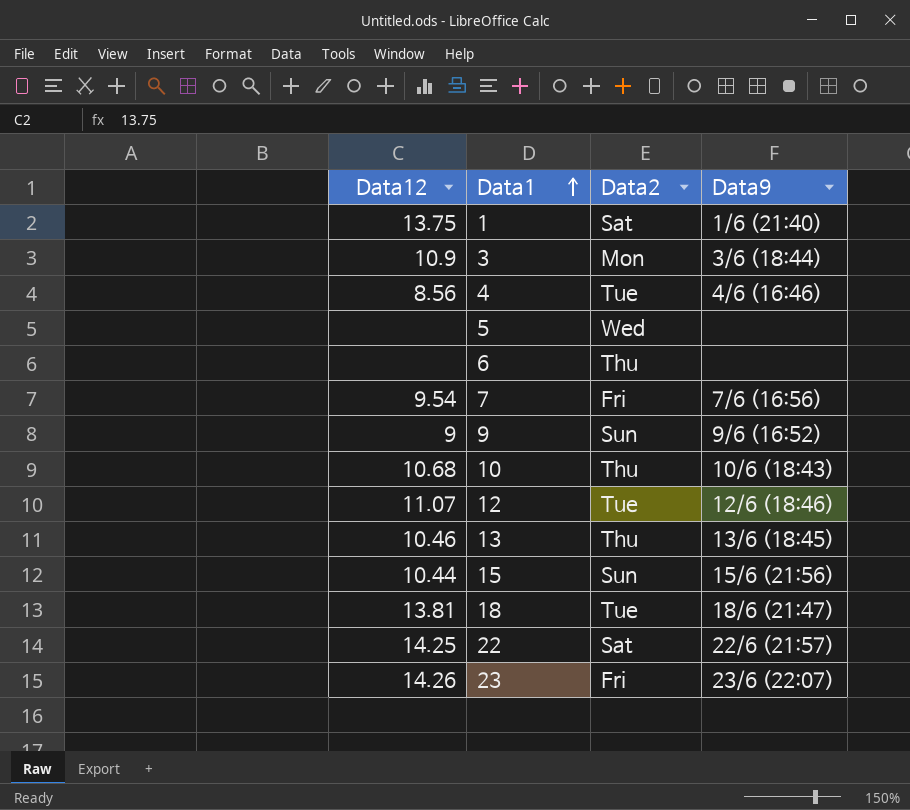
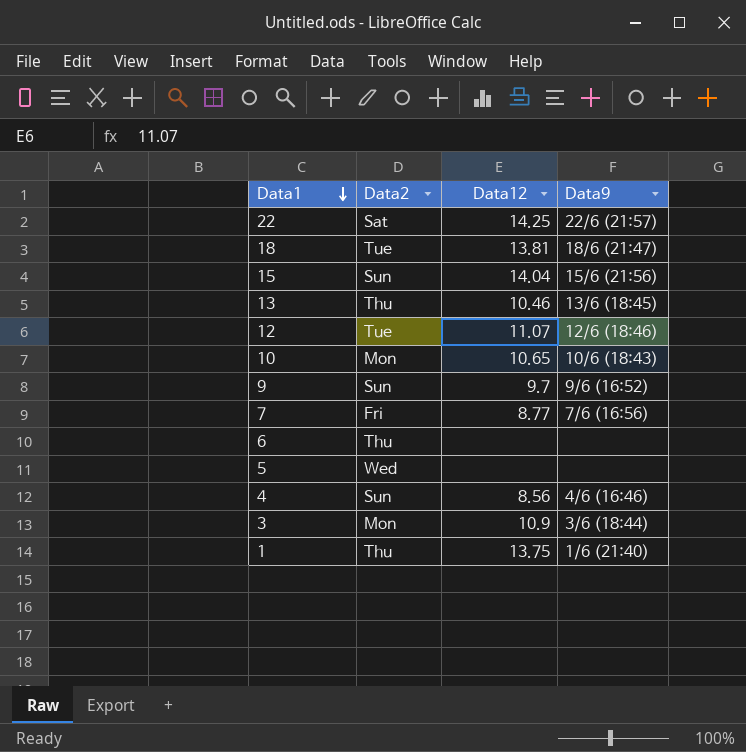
row order: Data1 ascending -> Data1 descending
column Data12 | position: 1 -> 3
row 23: 14.26 | Fri | 23/6 (22:07) -> none
15 | Data12: 10.44 -> 14.04
10 | Data2: Thu -> Mon
10 | Data12: 10.68 -> 10.65
9 | Data12: 9 -> 9.7
7 | Data12: 9.54 -> 8.77
4 | Data2: Tue -> Sun
1 | Data2: Sat -> Thu

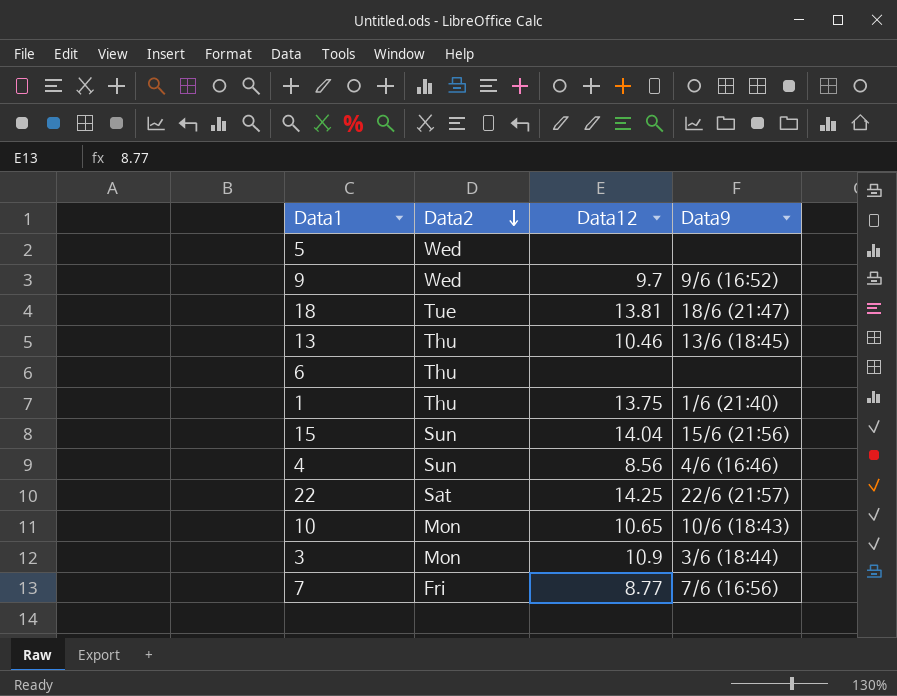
row order: Data1 descending -> Data2 descending
row 12: Tue | 11.07 | 12/6 (18:46) -> none
9 | Data2: Sun -> Wed

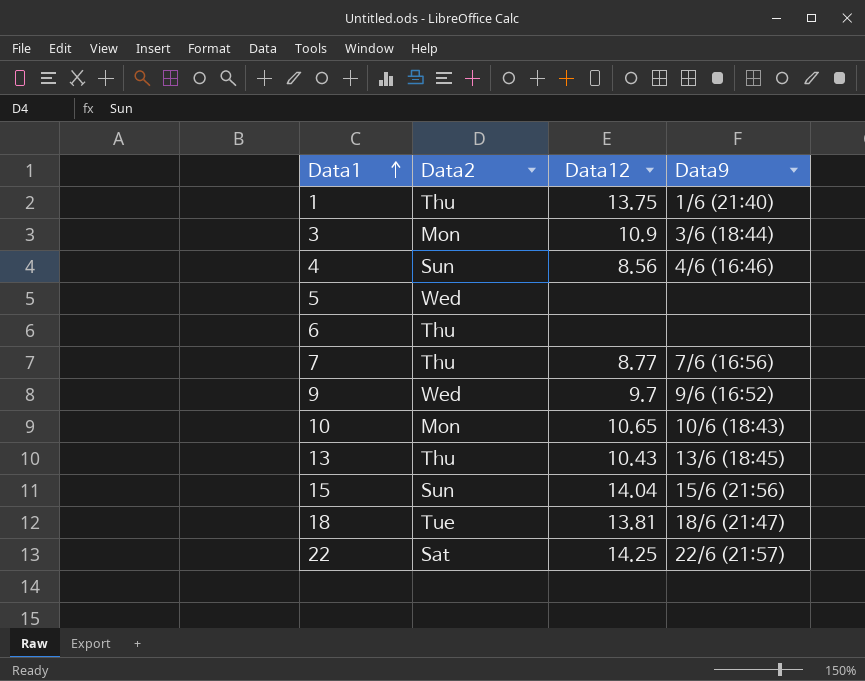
row order: Data2 descending -> Data1 ascending
7 | Data2: Fri -> Thu
13 | Data12: 10.46 -> 10.43

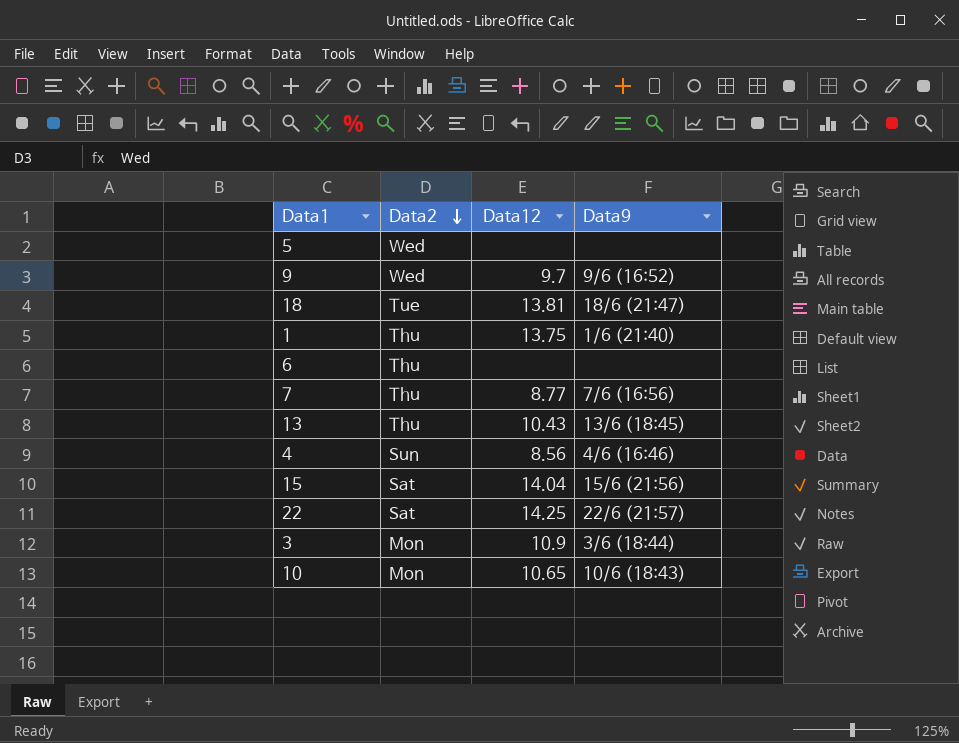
row order: Data1 ascending -> Data2 descending
15 | Data2: Sun -> Sat

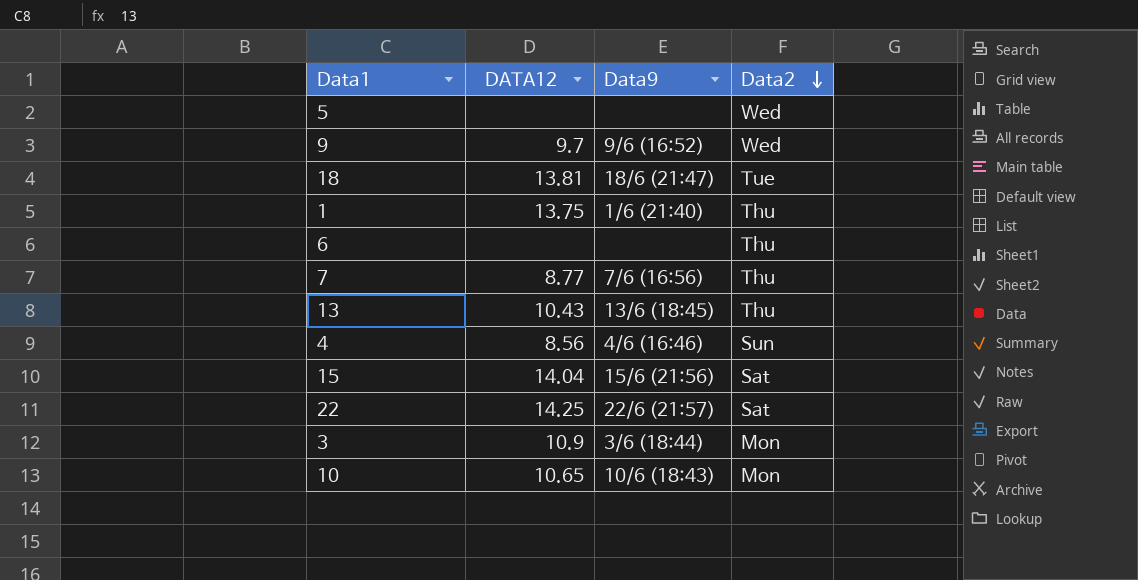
column name: Data12 -> DATA12
column Data2 | position: 2 -> 4

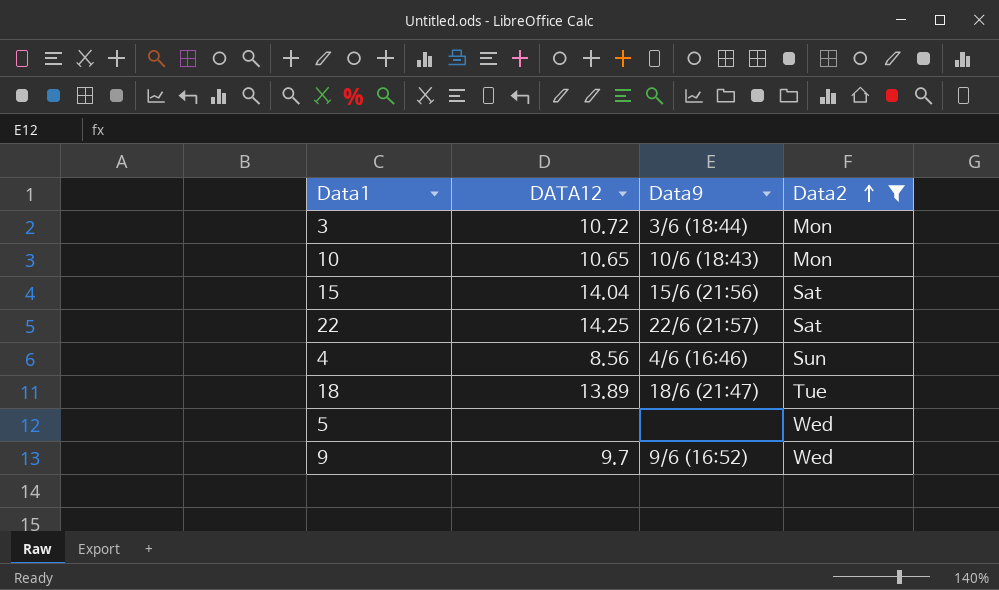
filter: none -> Data2 != Thu
row order: Data2 descending -> Data2 ascending
3 | DATA12: 10.9 -> 10.72
18 | DATA12: 13.81 -> 13.89

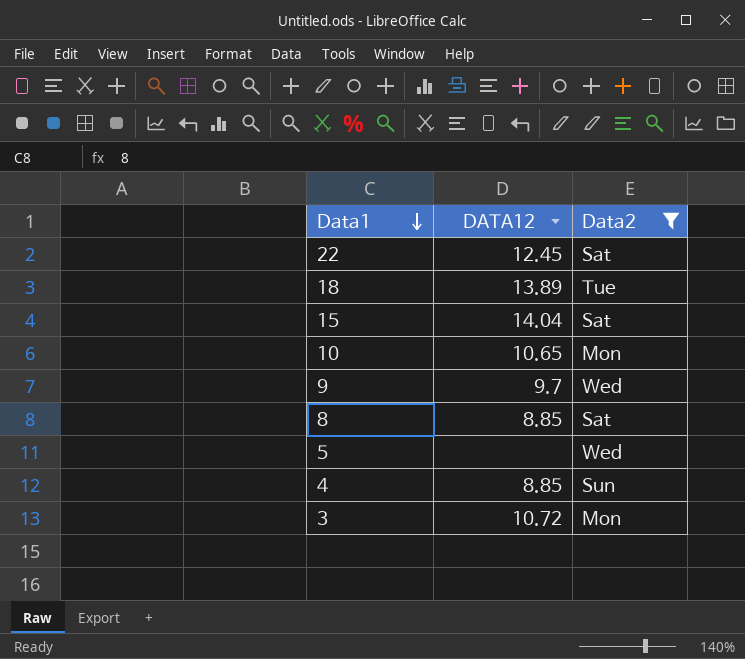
row order: Data2 ascending -> Data1 descending
column Data9 | position: 3 -> none
22 | DATA12: 14.25 -> 12.45
row 8: none -> 8.85 | Sat
4 | DATA12: 8.56 -> 8.85

